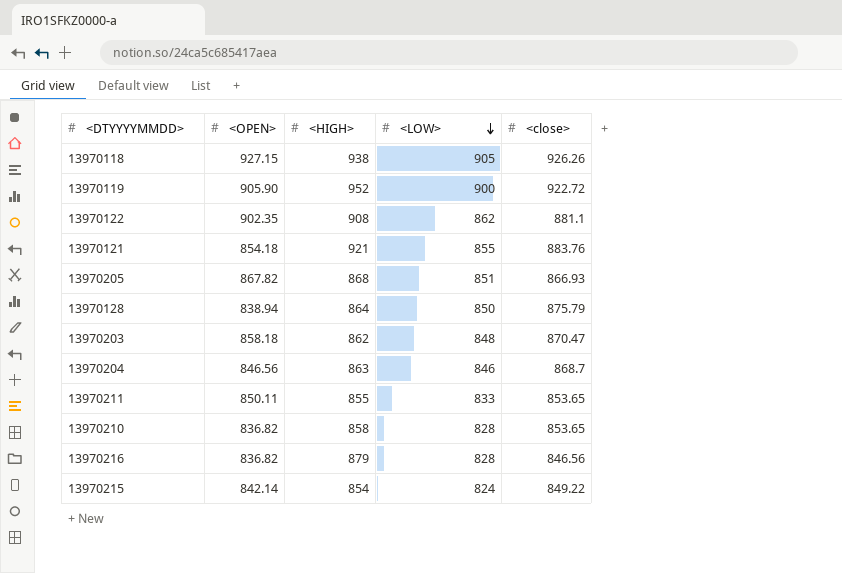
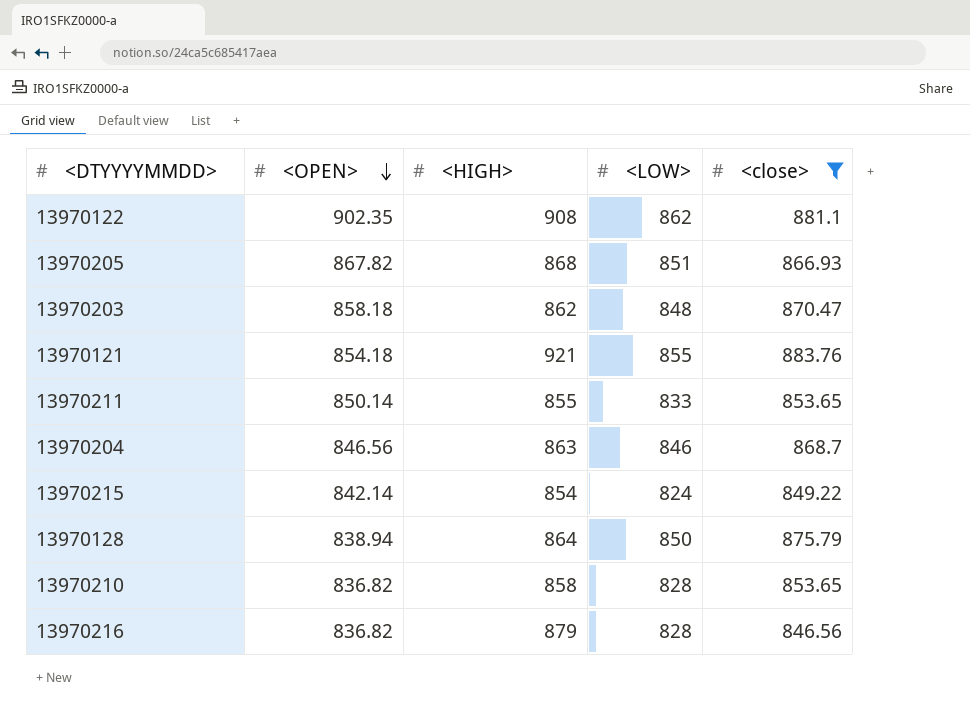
filter: none -> <close> <= 883.76
row order: <LOW> descending -> <OPEN> descending
13970211 | <OPEN>: 850.11 -> 850.14

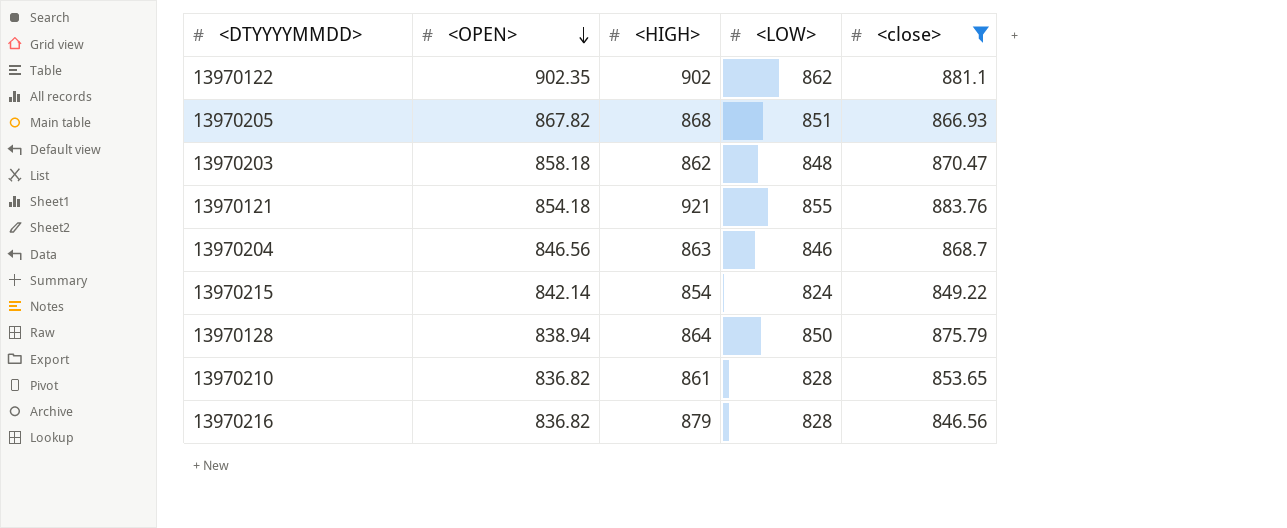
row 13970211: 850.14 | 855 | 833 | 853.65 -> none
13970122 | <HIGH>: 908 -> 902
13970210 | <HIGH>: 858 -> 861

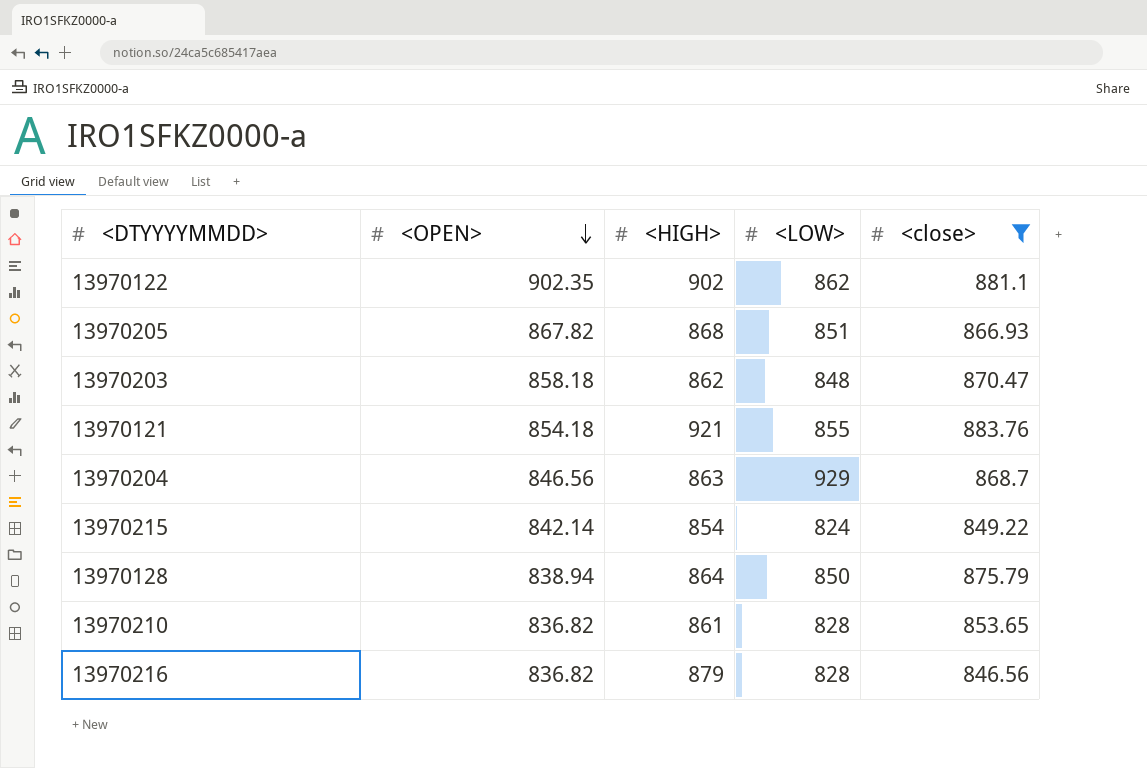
13970204 | <LOW>: 846 -> 929

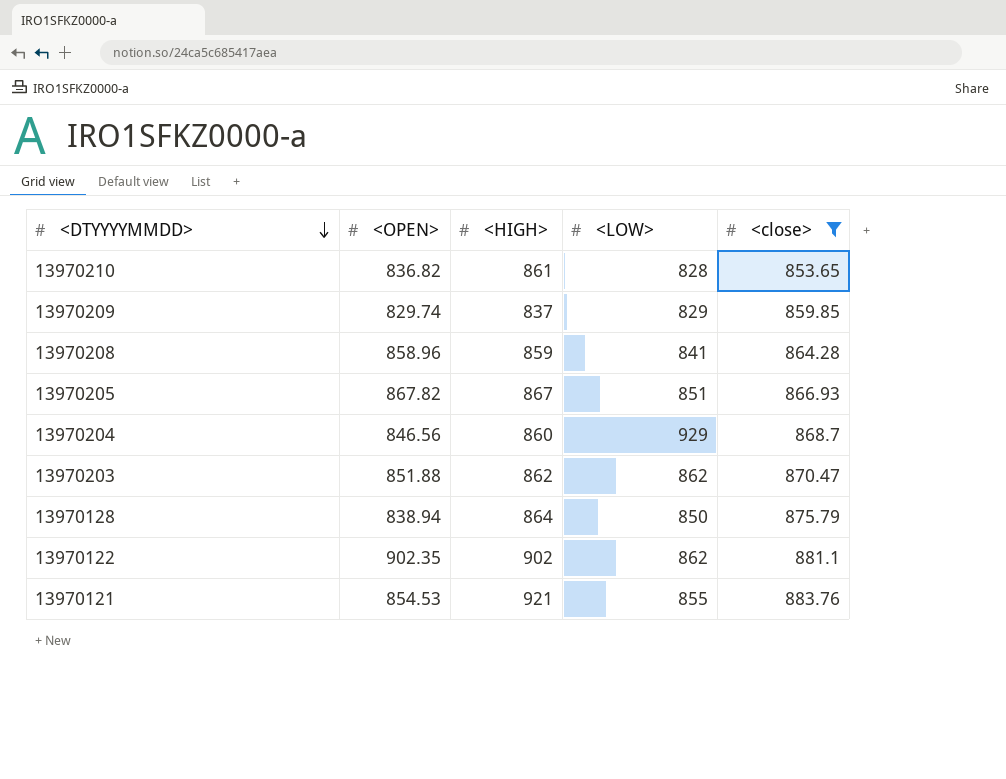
row order: <OPEN> descending -> <DTYYYYMMDD> descending
row 13970215: 842.14 | 854 | 824 | 849.22 -> none
row 13970216: 836.82 | 879 | 828 | 846.56 -> none
row 13970209: none -> 829.74 | 837 | 829 | 859.85
row 13970208: none -> 858.96 | 859 | 841 | 864.28
13970205 | <HIGH>: 868 -> 867
13970204 | <HIGH>: 863 -> 860
13970203 | <OPEN>: 858.18 -> 851.88
13970203 | <LOW>: 848 -> 862
13970121 | <OPEN>: 854.18 -> 854.53

